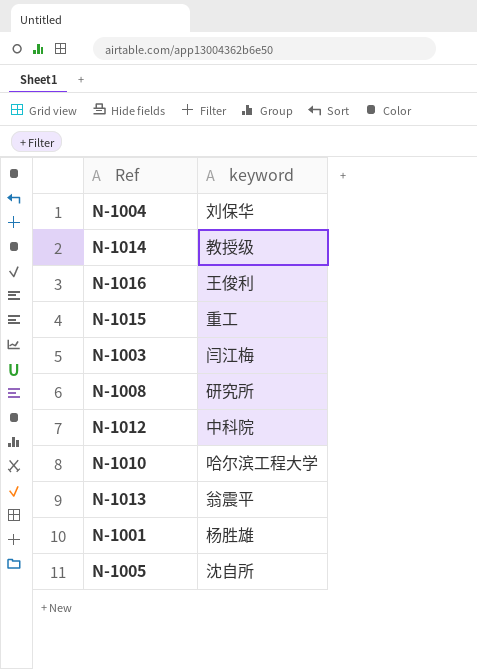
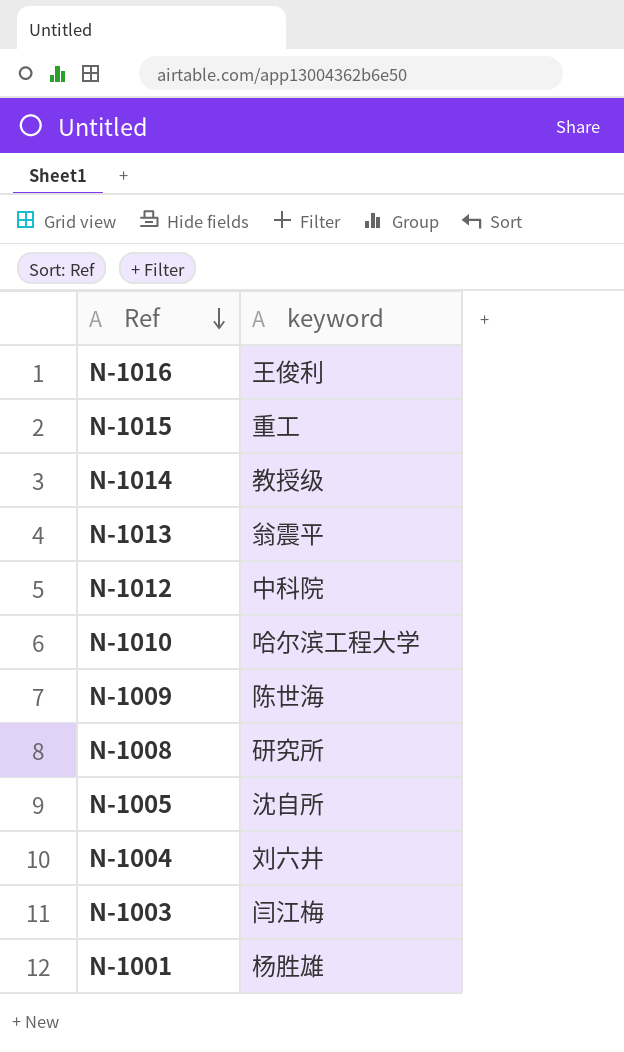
row order: none -> Ref descending
row N-1009: none -> 陈世海
N-1004 | keyword: 刘保华 -> 刘六井

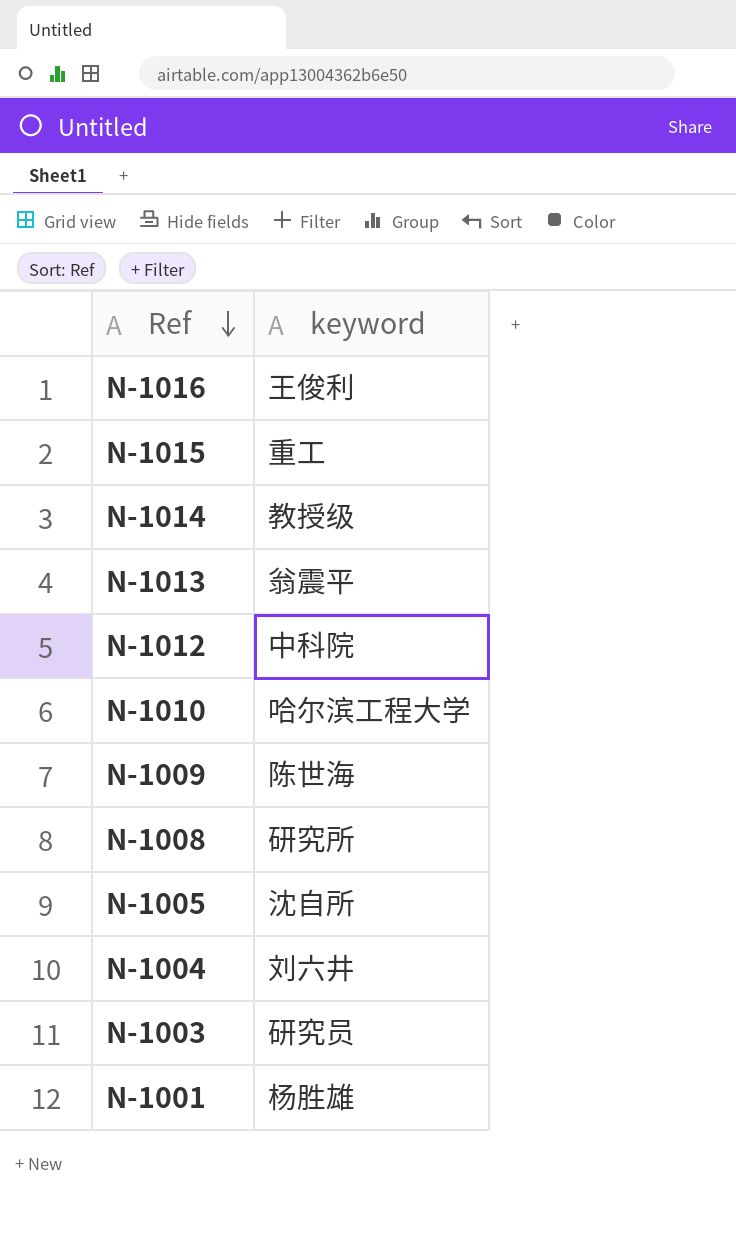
N-1003 | keyword: 闫江梅 -> 研究员

